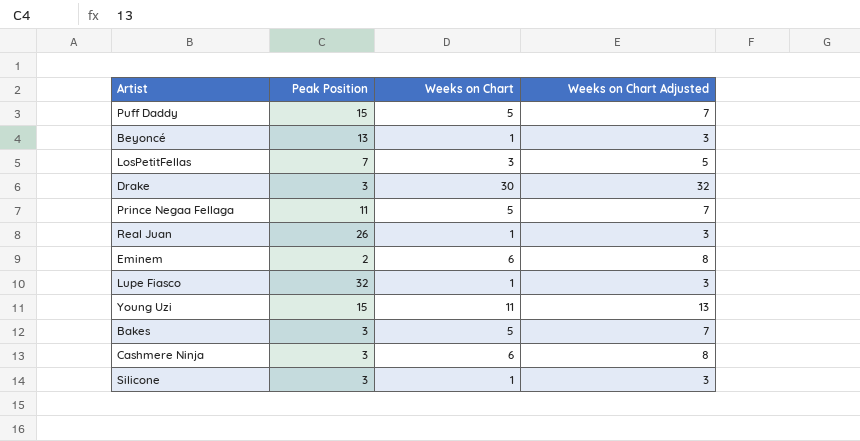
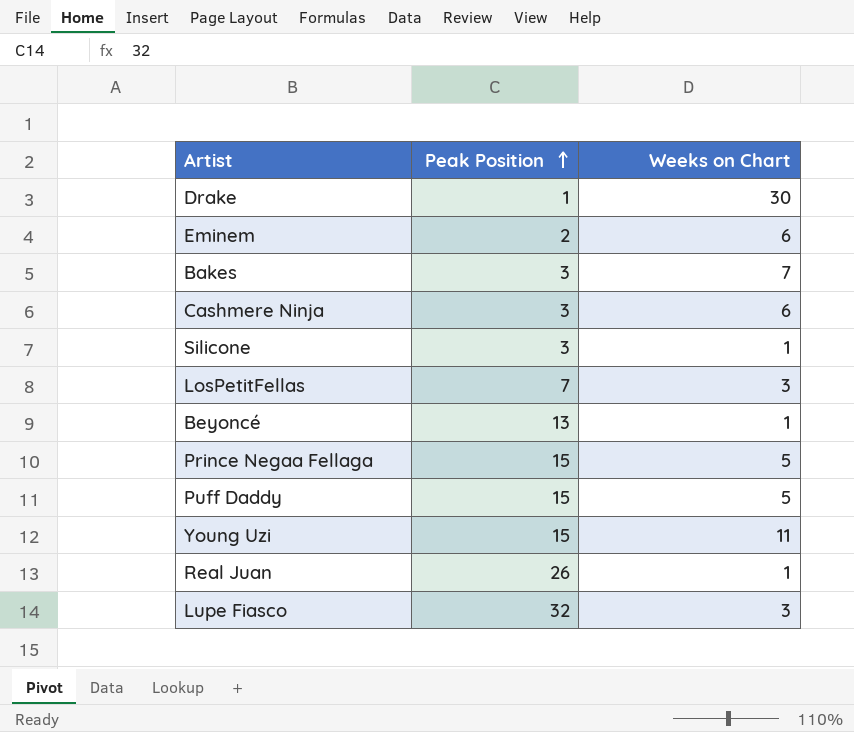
row order: none -> Peak Position ascending
column Weeks on Chart Adjusted | formula: [Weeks on Chart] + 2 -> none
Drake | Peak Position: 3 -> 1
Bakes | Weeks on Chart: 5 -> 7
Prince Negaa Fellaga | Peak Position: 11 -> 15
Lupe Fiasco | Weeks on Chart: 1 -> 3

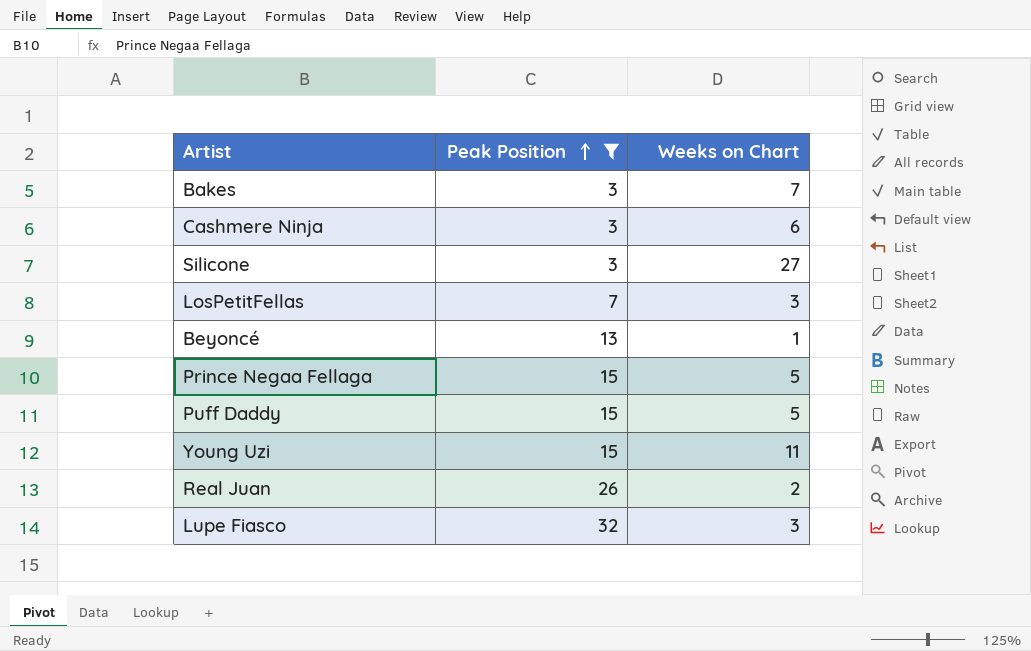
filter: none -> Peak Position >= 3
Silicone | Weeks on Chart: 1 -> 27
Real Juan | Weeks on Chart: 1 -> 2

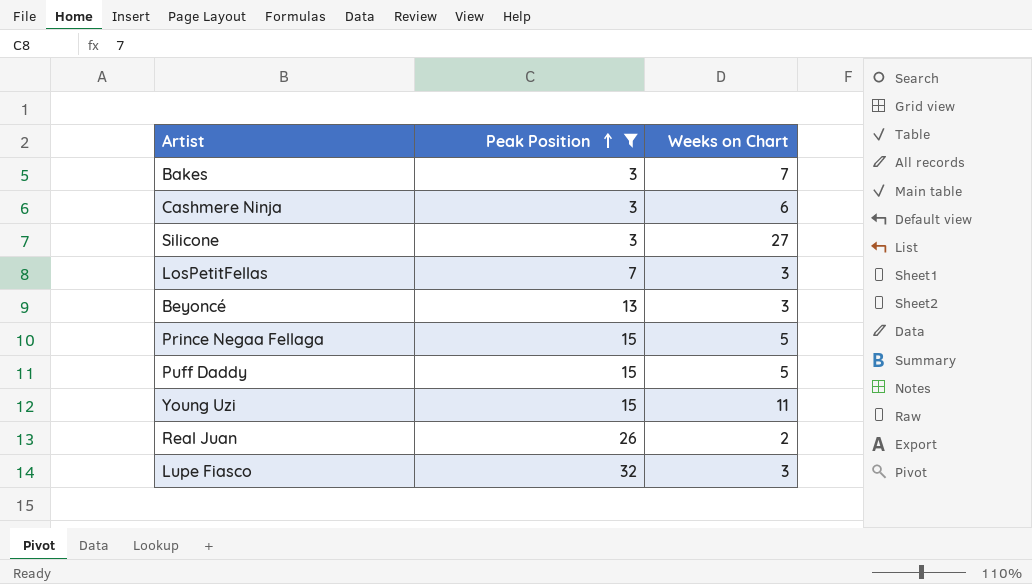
Beyoncé | Weeks on Chart: 1 -> 3

